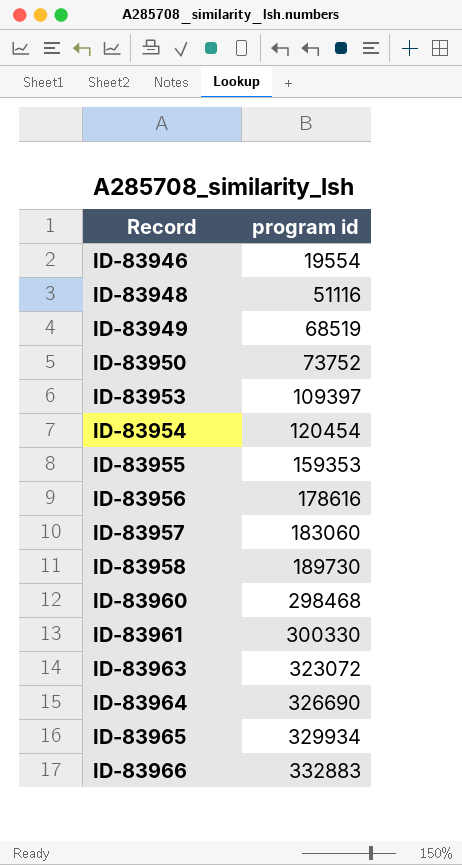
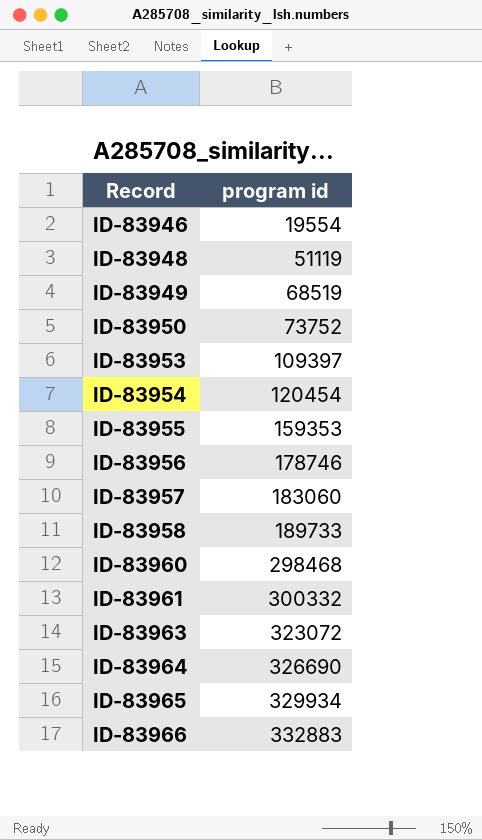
ID-83948 | program id: 51116 -> 51119
ID-83956 | program id: 178616 -> 178746
ID-83958 | program id: 189730 -> 189733
ID-83961 | program id: 300330 -> 300332

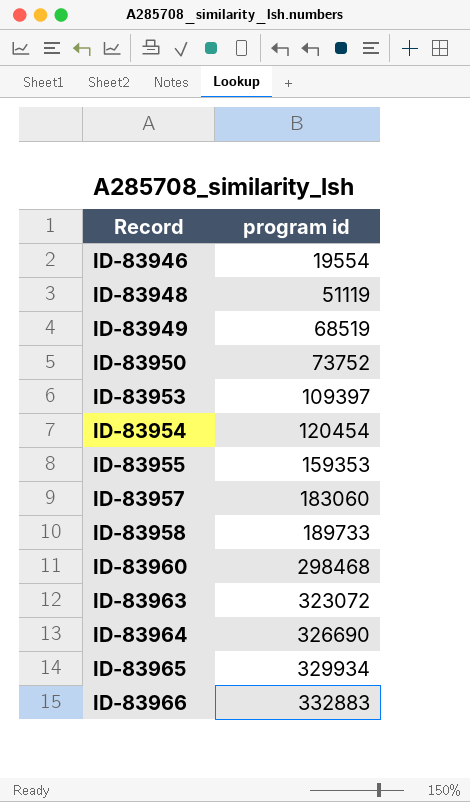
row ID-83956: 178746 -> none
row ID-83961: 300332 -> none

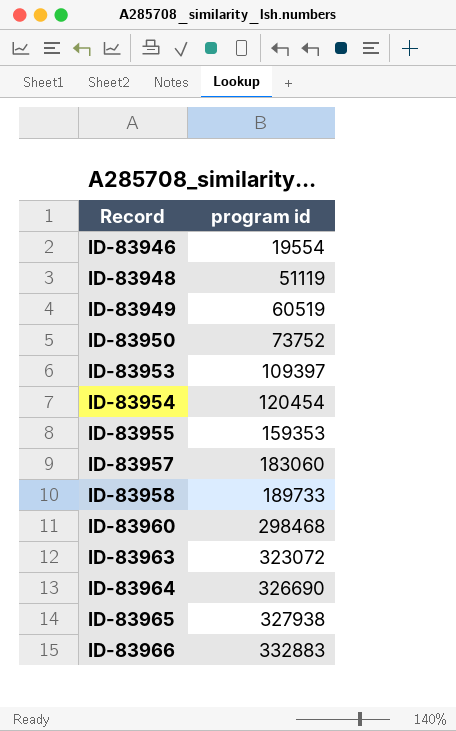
ID-83949 | program id: 68519 -> 60519
ID-83965 | program id: 329934 -> 327938

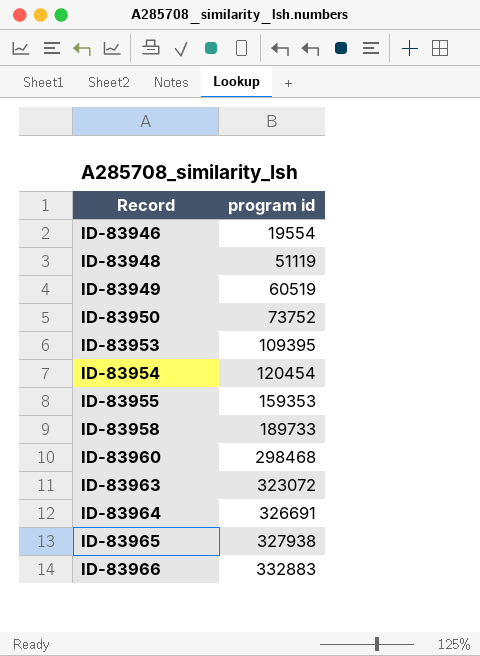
row ID-83957: 183060 -> none
ID-83953 | program id: 109397 -> 109395
ID-83964 | program id: 326690 -> 326691

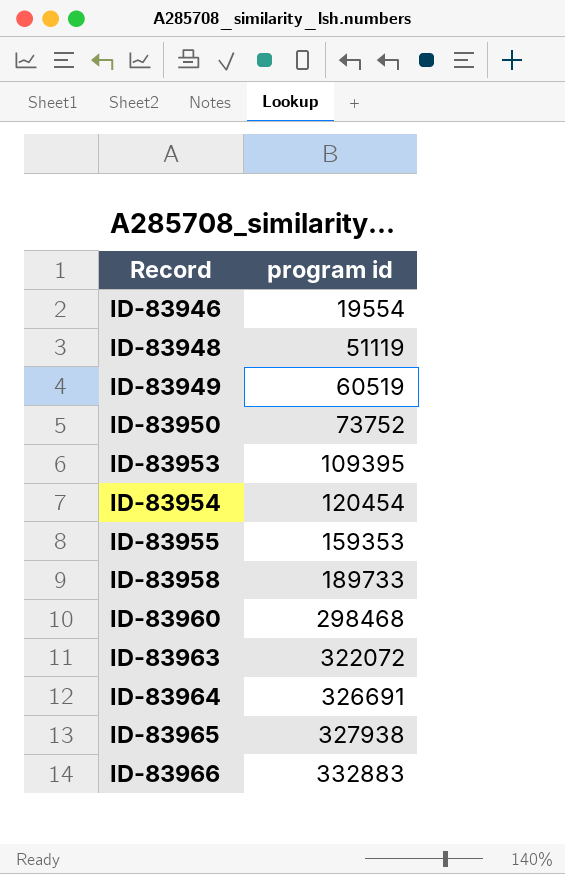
ID-83963 | program id: 323072 -> 322072

